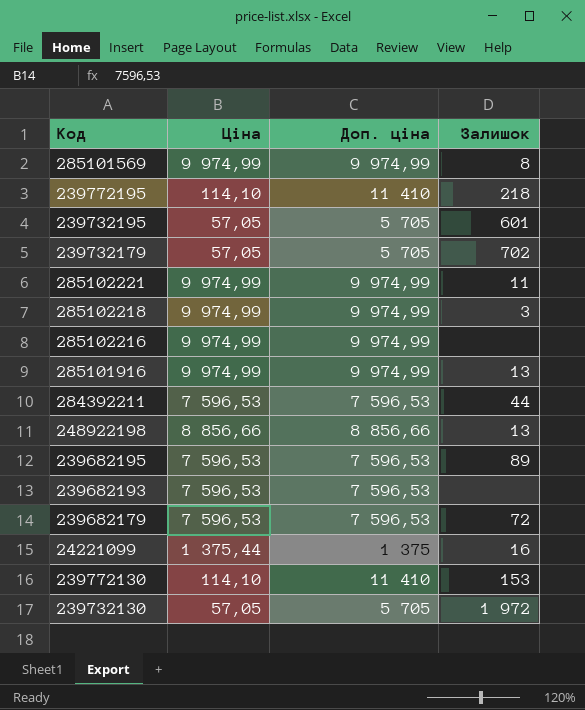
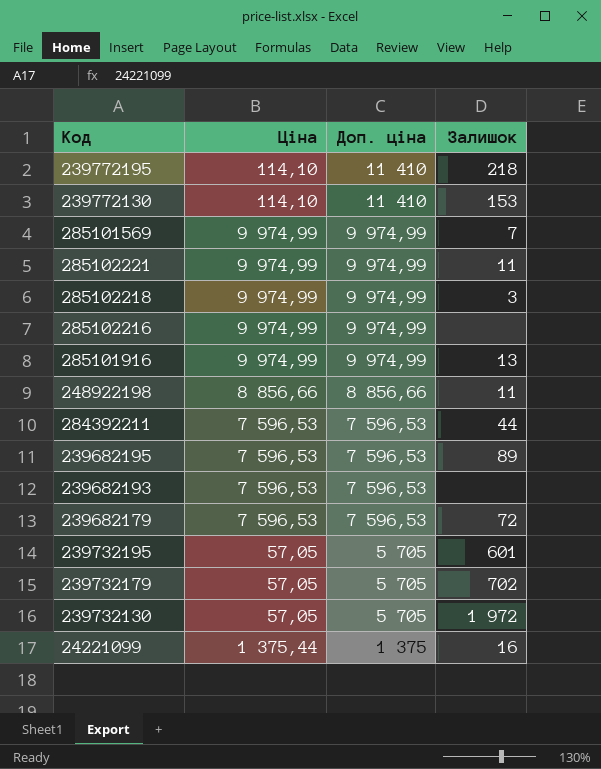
row order: none -> Доп. ціна descending
285101569 | Залишок: 8 -> 7
248922198 | Залишок: 13 -> 11

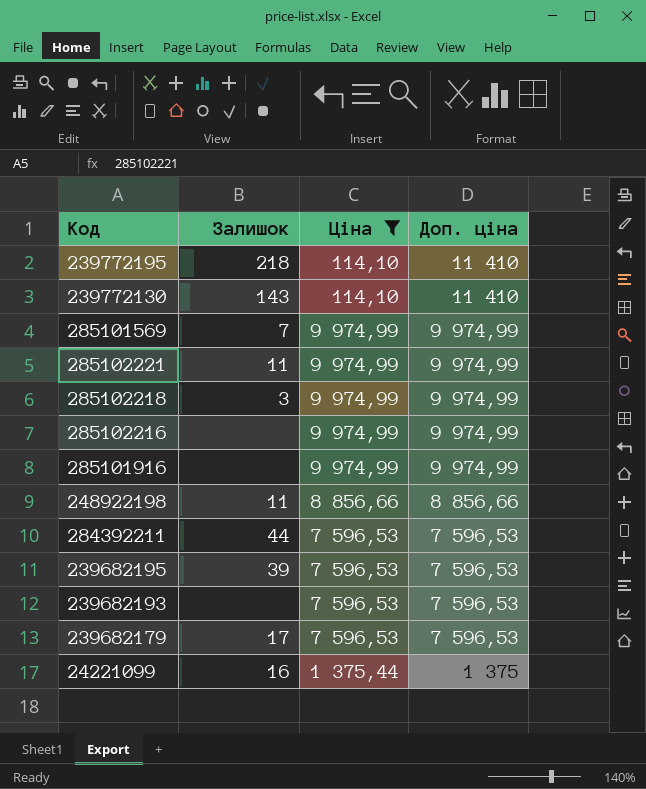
filter: none -> Ціна != 57,05
column Залишок | position: 4 -> 2
239772130 | Залишок: 153 -> 143
285101916 | Залишок: 13 -> none
239682195 | Залишок: 89 -> 39
239682179 | Залишок: 72 -> 17

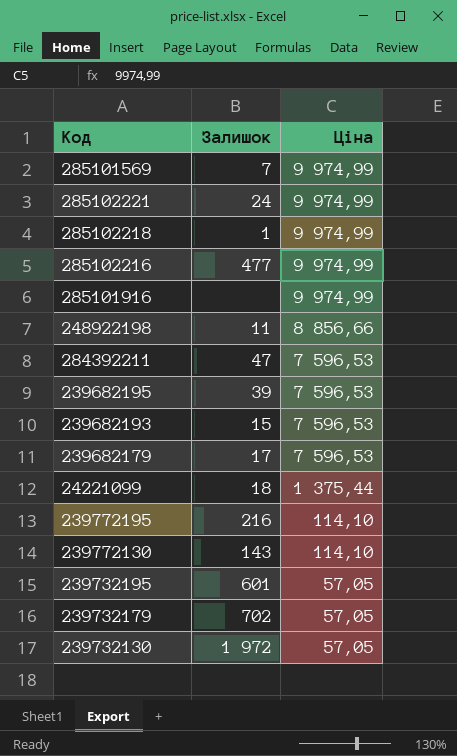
filter: Ціна != 57,05 -> none
row order: Доп. ціна descending -> Ціна descending
column Доп. ціна | position: 4 -> none
285102221 | Залишок: 11 -> 24
285102218 | Залишок: 3 -> 1
285102216 | Залишок: none -> 477
284392211 | Залишок: 44 -> 47
239682193 | Залишок: none -> 15
24221099 | Залишок: 16 -> 18
239772195 | Залишок: 218 -> 216

